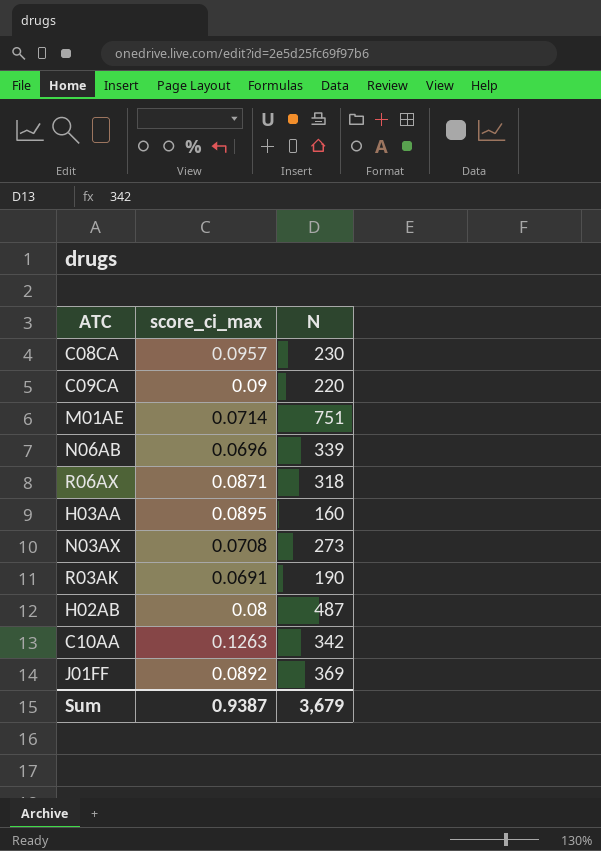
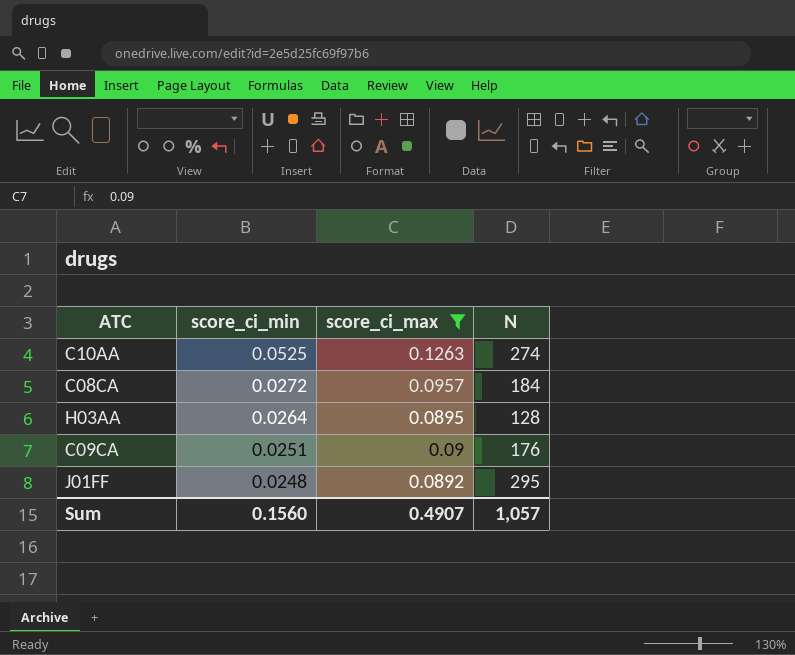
filter: none -> score_ci_max >= 0.0892
row order: none -> score_ci_min descending
column score_ci_min | position: none -> 2
C10AA | N: 342 -> 274
C08CA | N: 230 -> 184
H03AA | N: 160 -> 128
C09CA | N: 220 -> 176
J01FF | N: 369 -> 295
Sum | score_ci_max: 0.9387 -> 0.4907
Sum | N: 3,679 -> 1,057

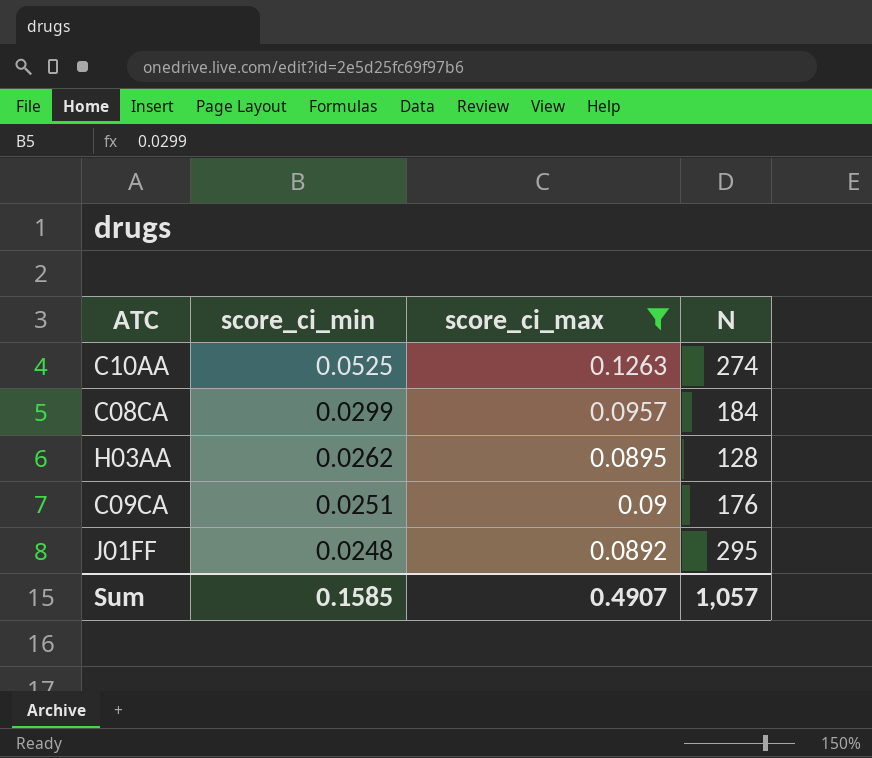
C08CA | score_ci_min: 0.0272 -> 0.0299
H03AA | score_ci_min: 0.0264 -> 0.0262
Sum | score_ci_min: 0.1560 -> 0.1585

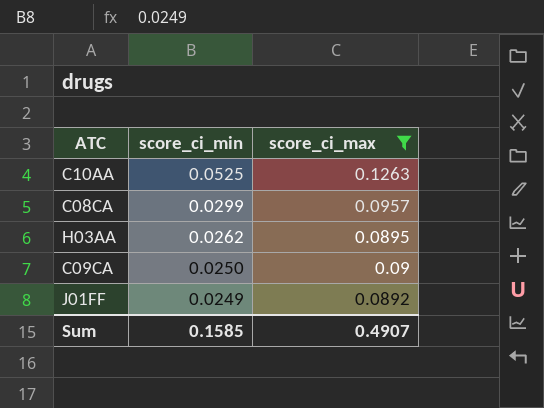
column N | position: 4 -> none
C09CA | score_ci_min: 0.0251 -> 0.0250
J01FF | score_ci_min: 0.0248 -> 0.0249

